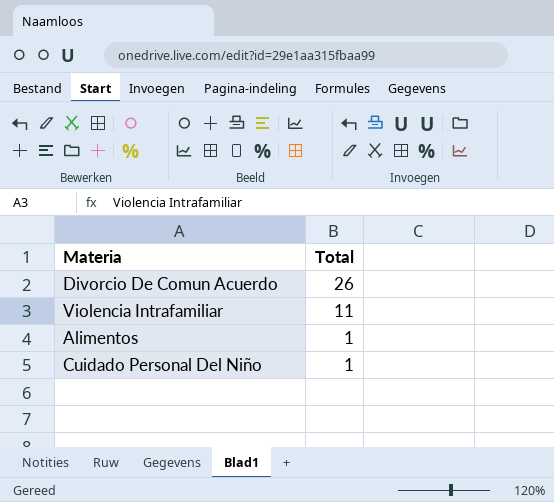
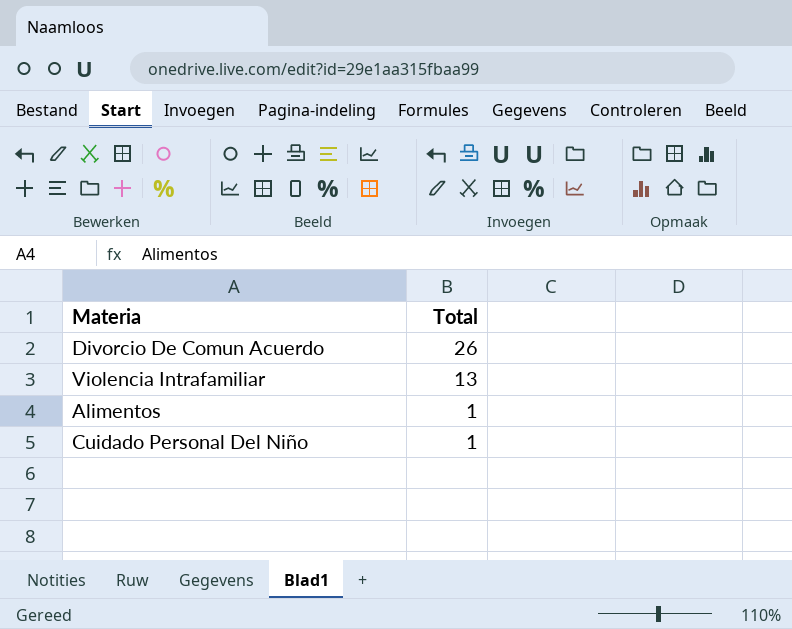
Violencia Intrafamiliar | Total: 11 -> 13

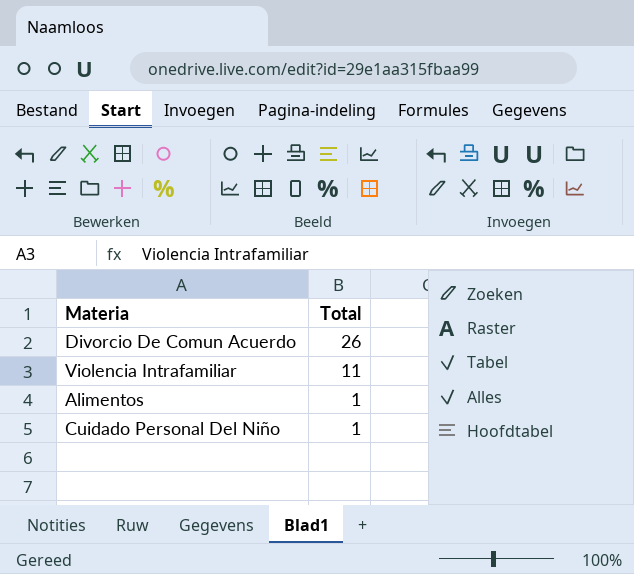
Violencia Intrafamiliar | Total: 13 -> 11

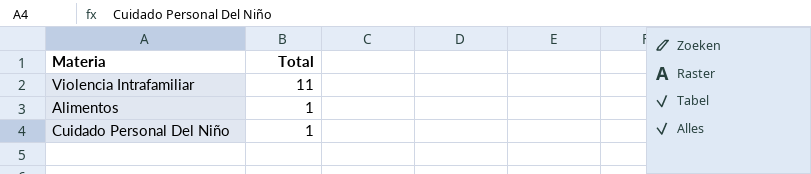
row Divorcio De Comun Acuerdo: 26 -> none

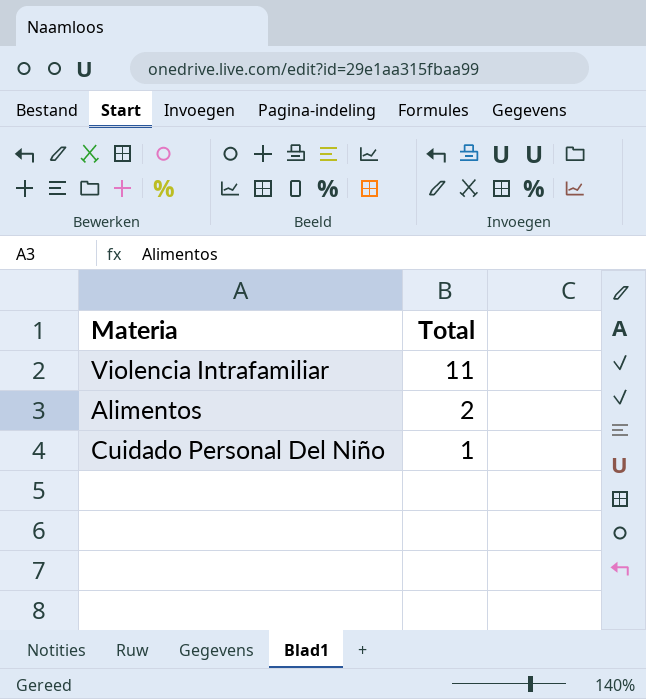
Alimentos | Total: 1 -> 2

